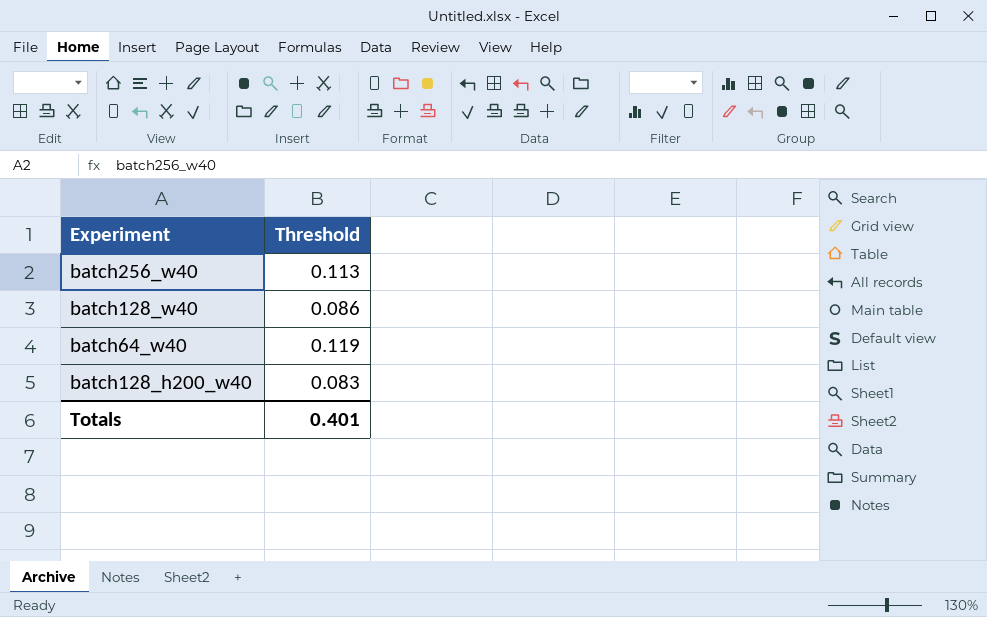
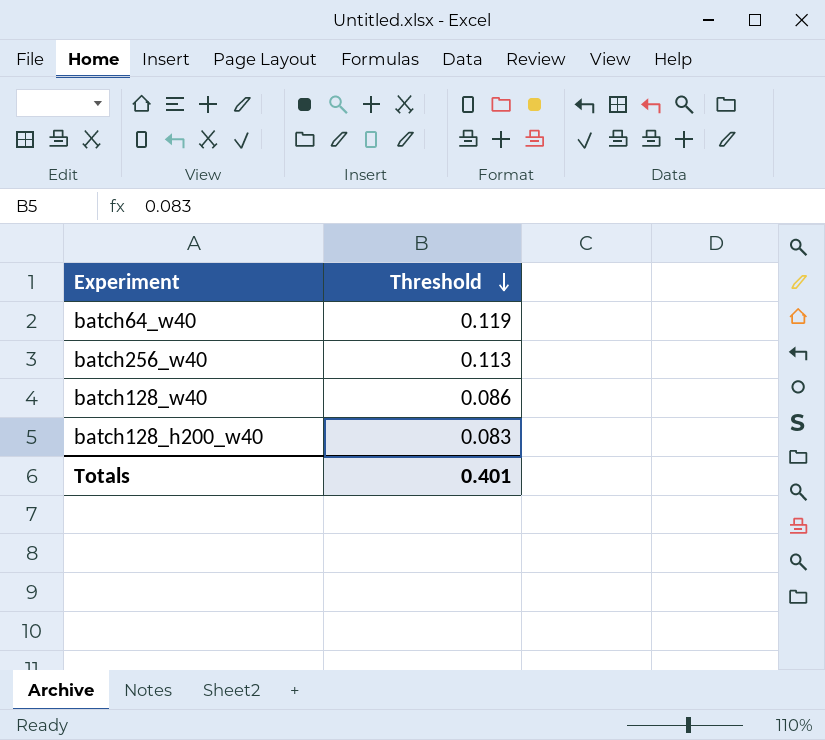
row order: none -> Threshold descending

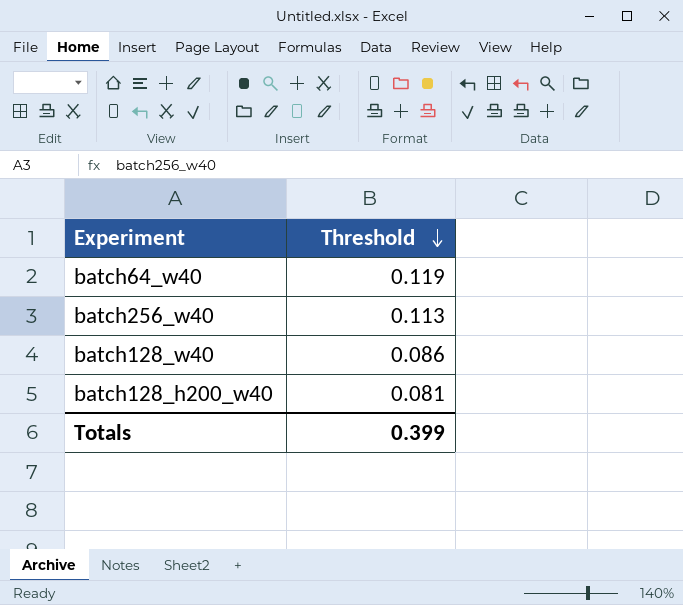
batch128_h200_w40 | Threshold: 0.083 -> 0.081
Totals | Threshold: 0.401 -> 0.399

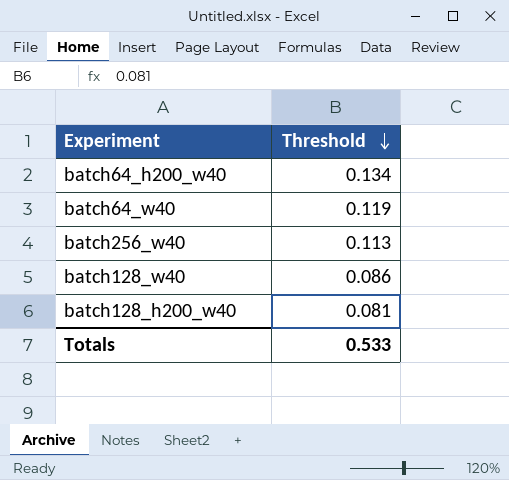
row batch64_h200_w40: none -> 0.134
Totals | Threshold: 0.399 -> 0.533

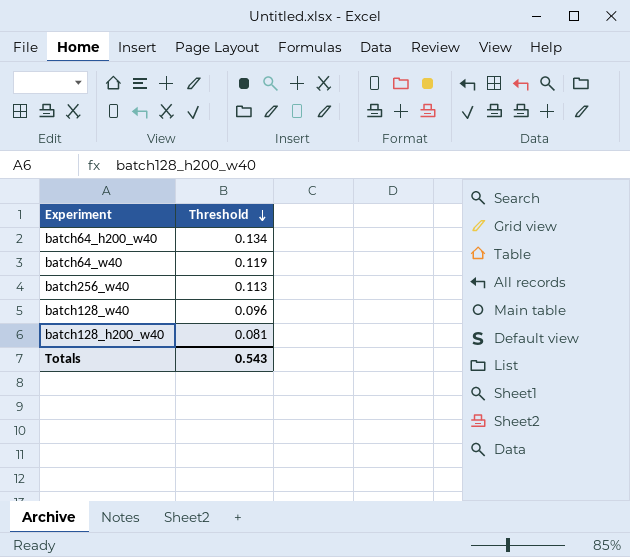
batch128_w40 | Threshold: 0.086 -> 0.096
Totals | Threshold: 0.533 -> 0.543

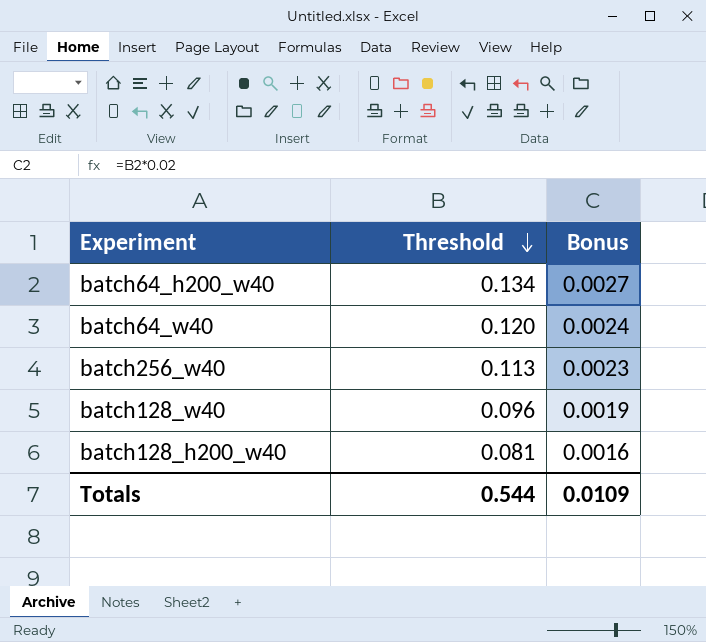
column Bonus | formula: none -> [Threshold] * 0.02
batch64_w40 | Threshold: 0.119 -> 0.120
Totals | Threshold: 0.543 -> 0.544

